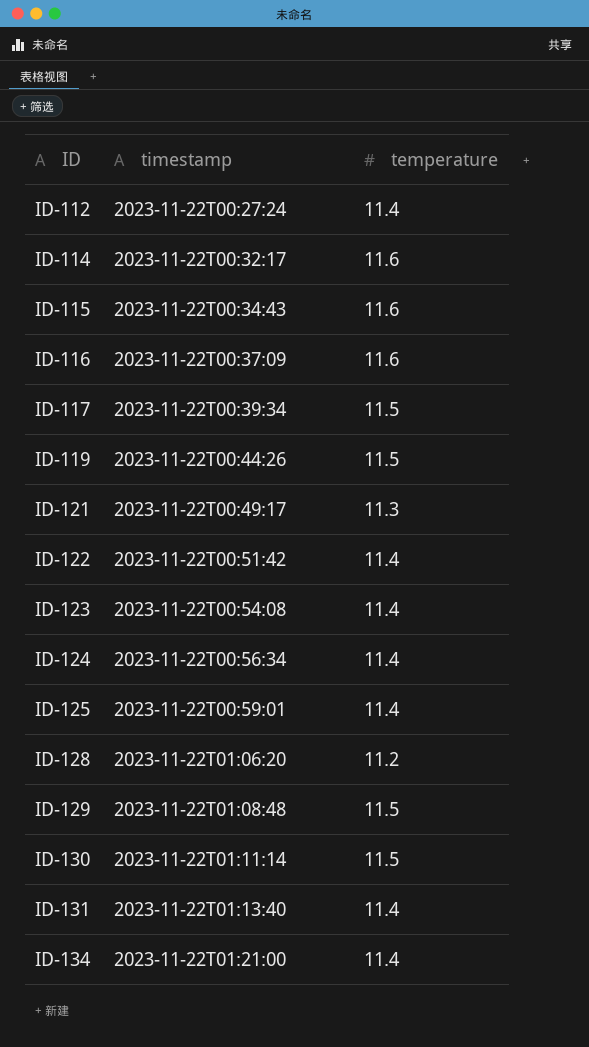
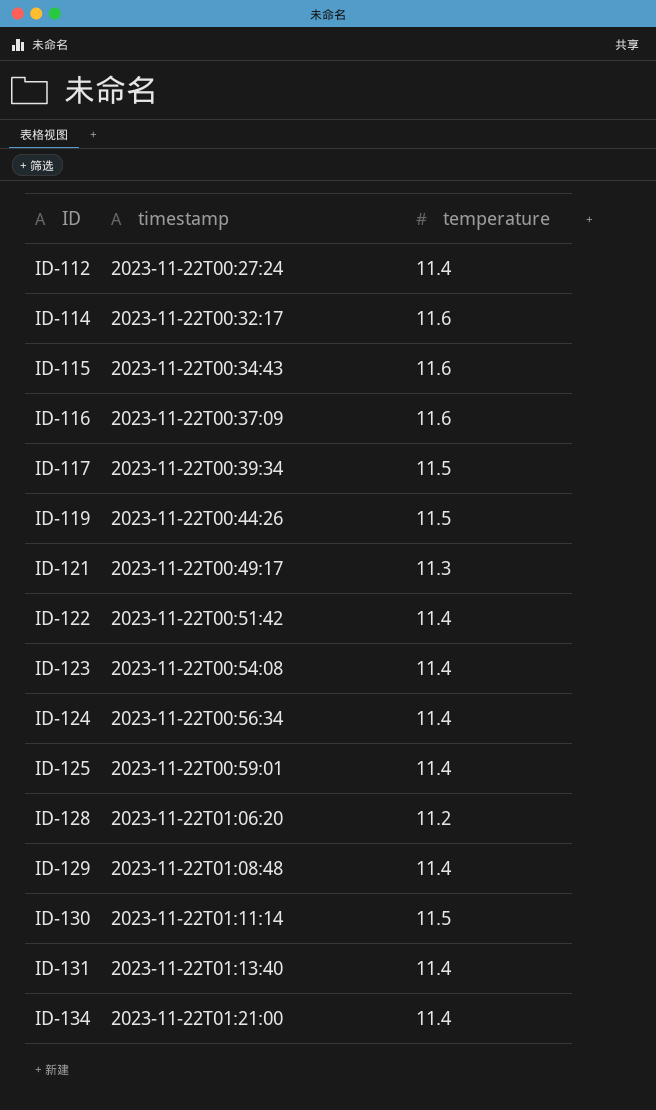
ID-129 | temperature: 11.5 -> 11.4

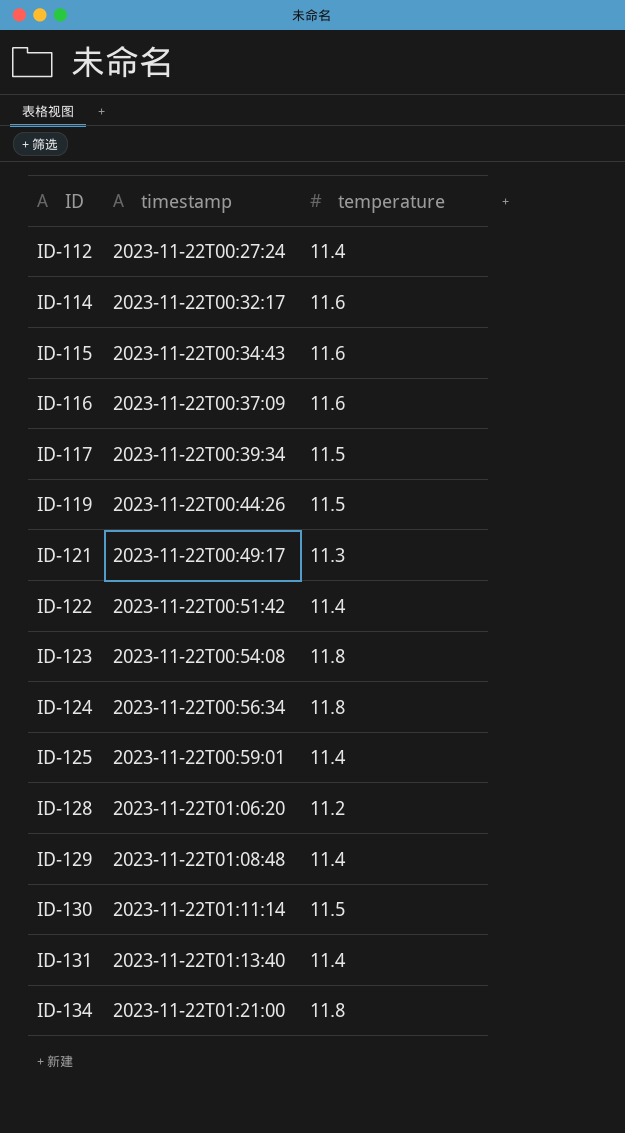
ID-123 | temperature: 11.4 -> 11.8
ID-124 | temperature: 11.4 -> 11.8
ID-134 | temperature: 11.4 -> 11.8

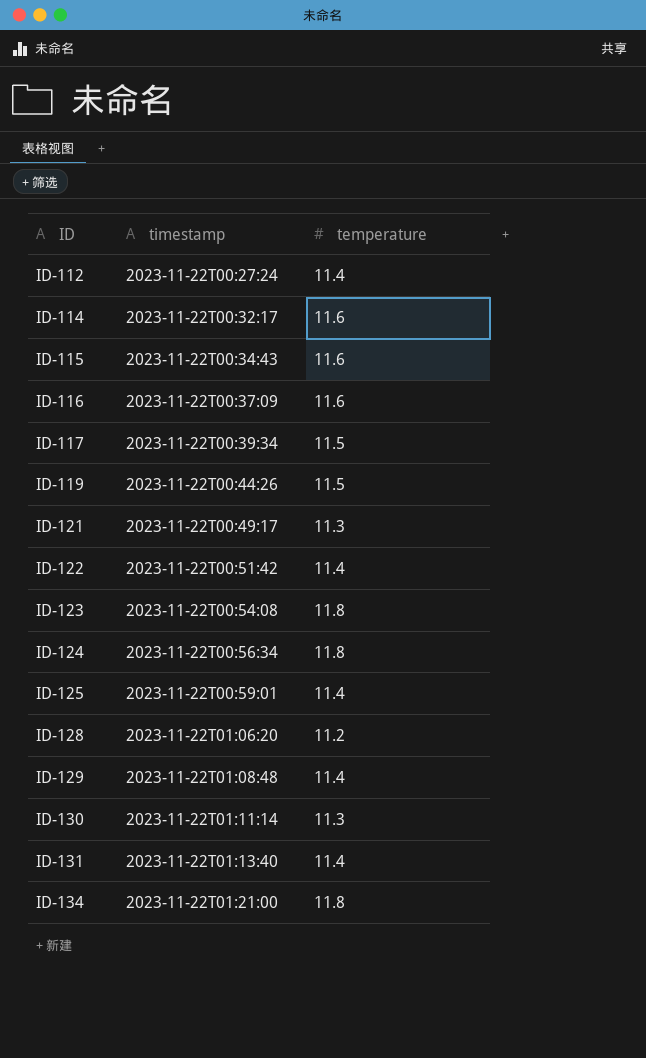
ID-130 | temperature: 11.5 -> 11.3

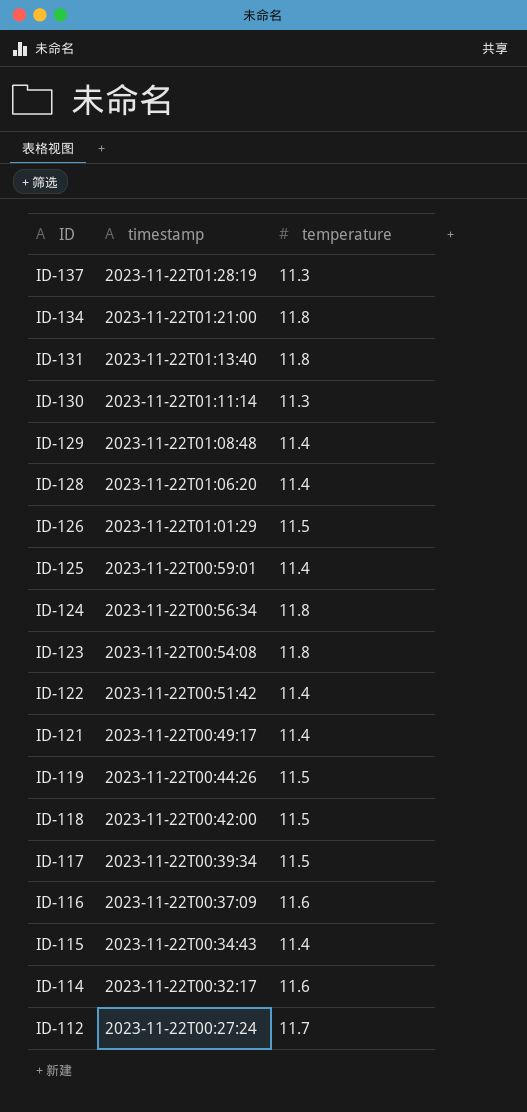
row order: ID ascending -> ID descending
row ID-137: none -> 2023-11-22T01:28:19 | 11.3
ID-131 | temperature: 11.4 -> 11.8
ID-128 | temperature: 11.2 -> 11.4
row ID-126: none -> 2023-11-22T01:01:29 | 11.5
ID-121 | temperature: 11.3 -> 11.4
row ID-118: none -> 2023-11-22T00:42:00 | 11.5
ID-115 | temperature: 11.6 -> 11.4
ID-112 | temperature: 11.4 -> 11.7

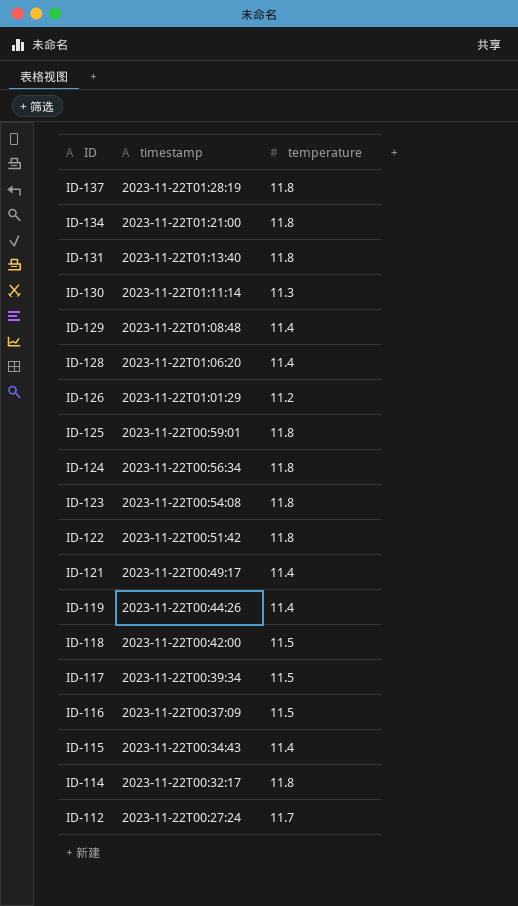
ID-137 | temperature: 11.3 -> 11.8
ID-126 | temperature: 11.5 -> 11.2
ID-125 | temperature: 11.4 -> 11.8
ID-122 | temperature: 11.4 -> 11.8
ID-119 | temperature: 11.5 -> 11.4
ID-116 | temperature: 11.6 -> 11.5
ID-114 | temperature: 11.6 -> 11.8

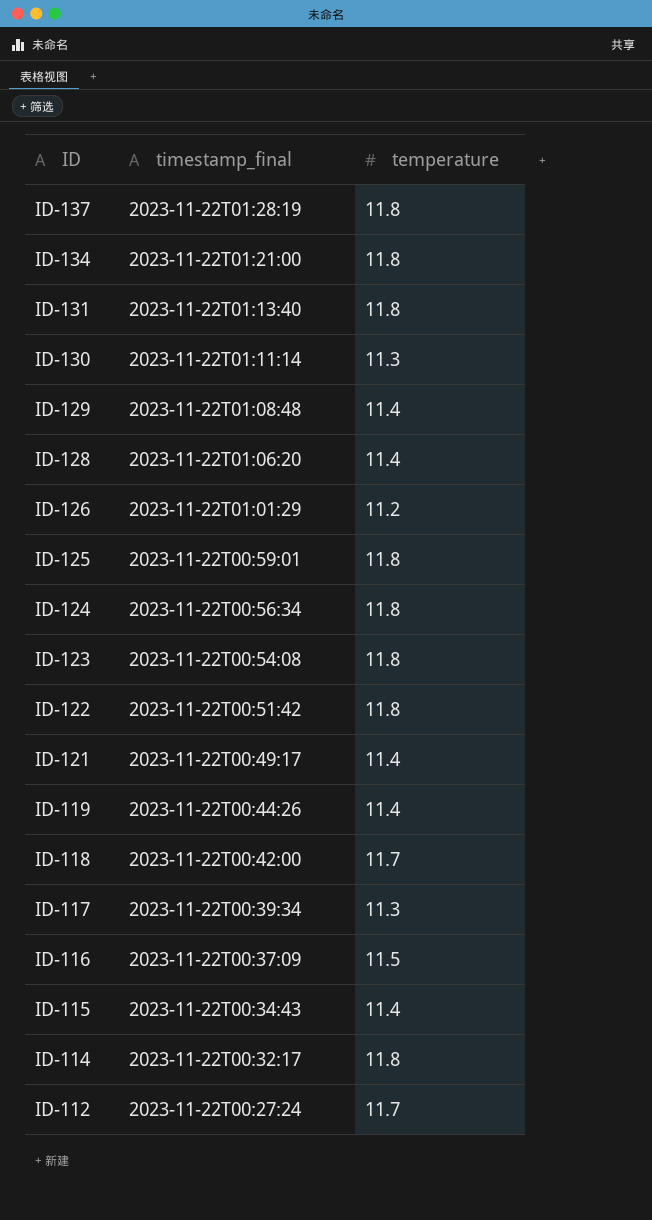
column name: timestamp -> timestamp_final
ID-118 | temperature: 11.5 -> 11.7
ID-117 | temperature: 11.5 -> 11.3

